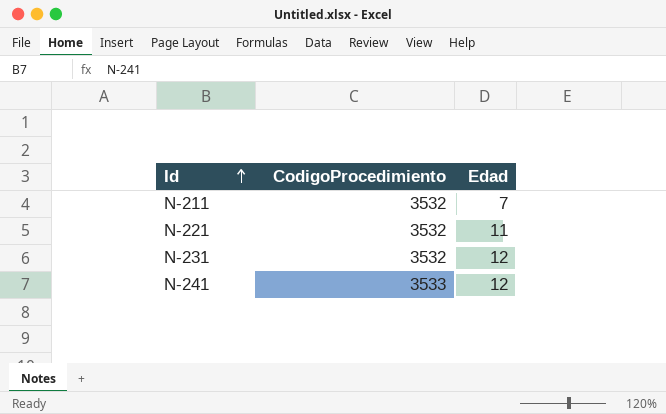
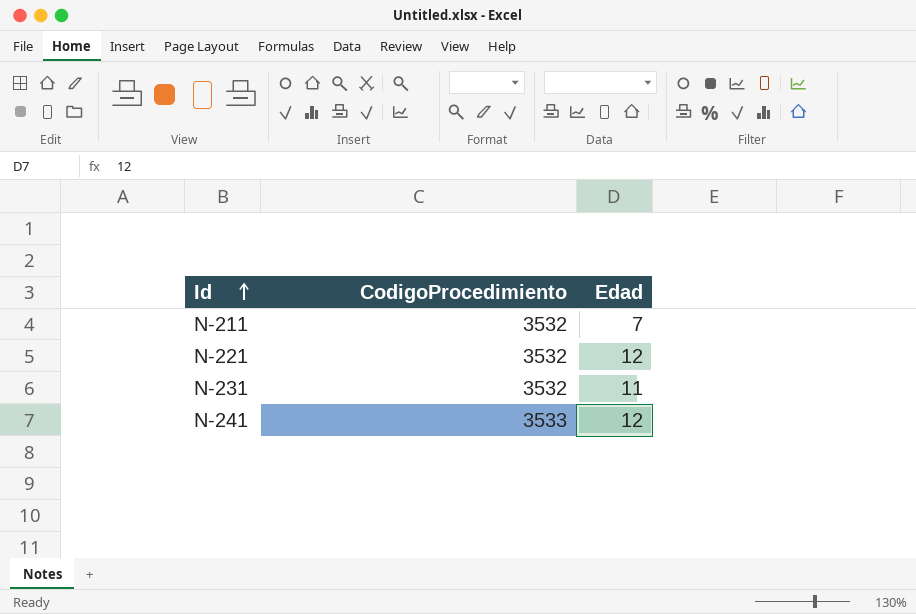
N-221 | Edad: 11 -> 12
N-231 | Edad: 12 -> 11

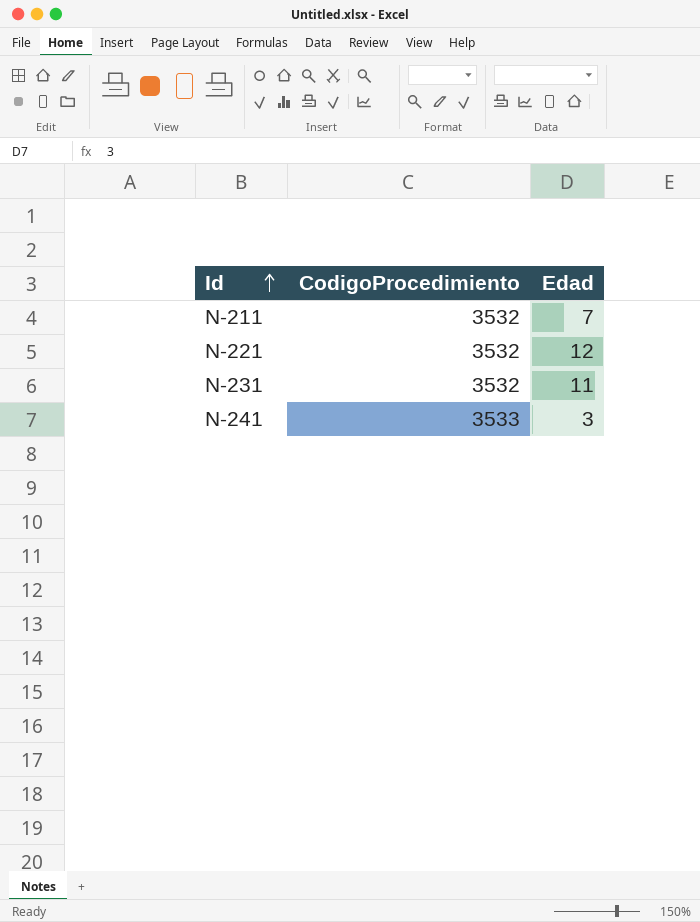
N-241 | Edad: 12 -> 3

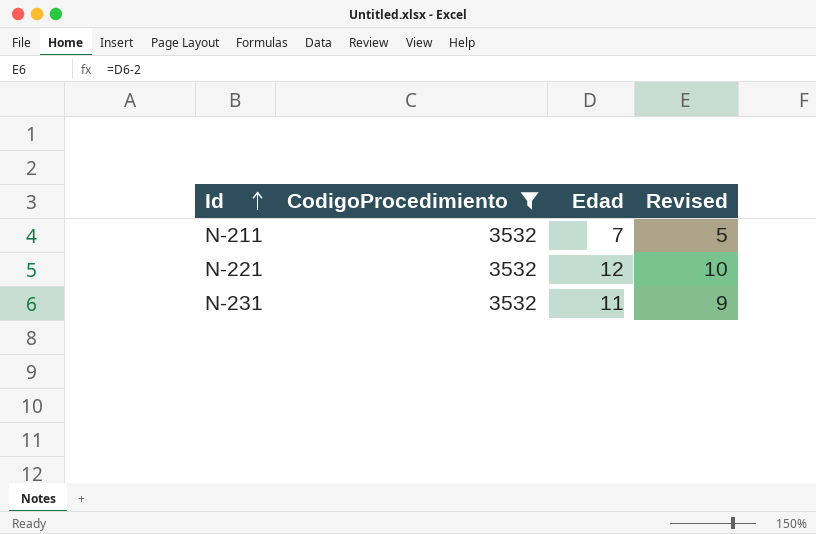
filter: none -> CodigoProcedimiento = 3532
column Revised | formula: none -> [Edad] - 2

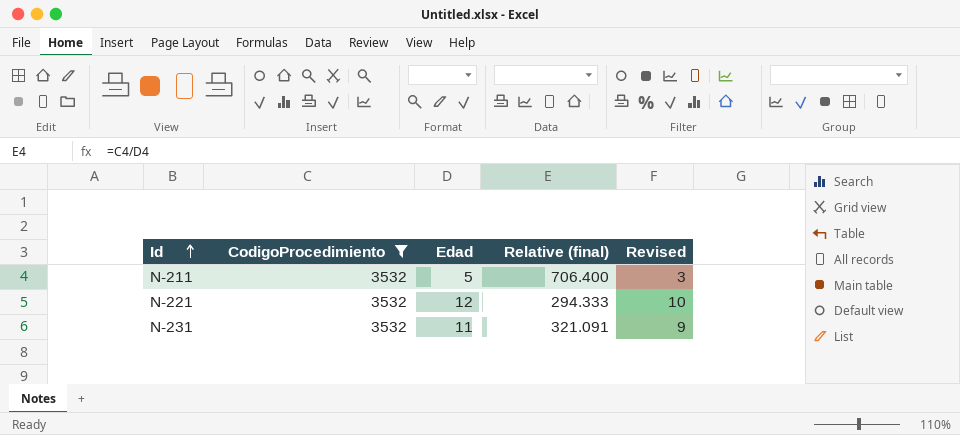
column Relative (final) | formula: none -> [CodigoProcedimiento] / [Edad]
N-211 | Edad: 7 -> 5
N-211 | Revised: 5 -> 3

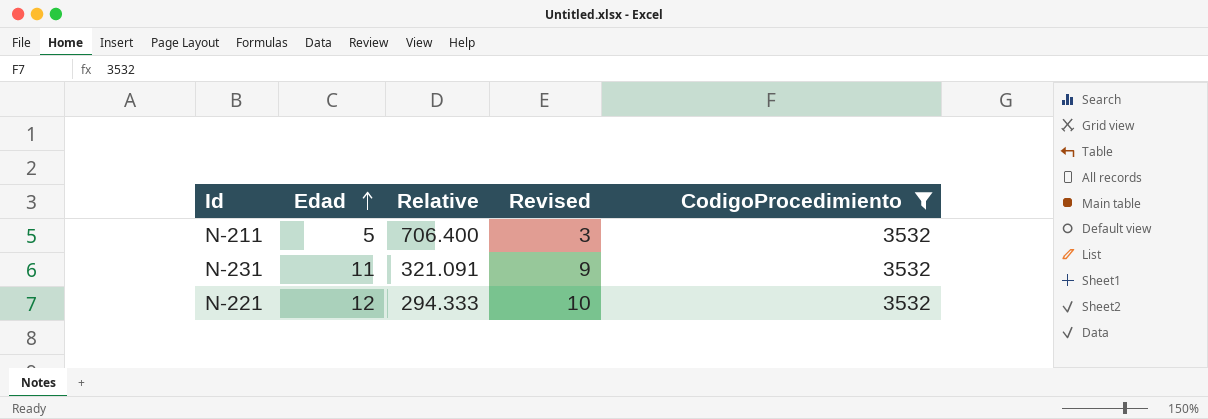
row order: Id ascending -> Edad ascending
column name: Relative (final) -> Relative
column CodigoProcedimiento | position: 2 -> 5

